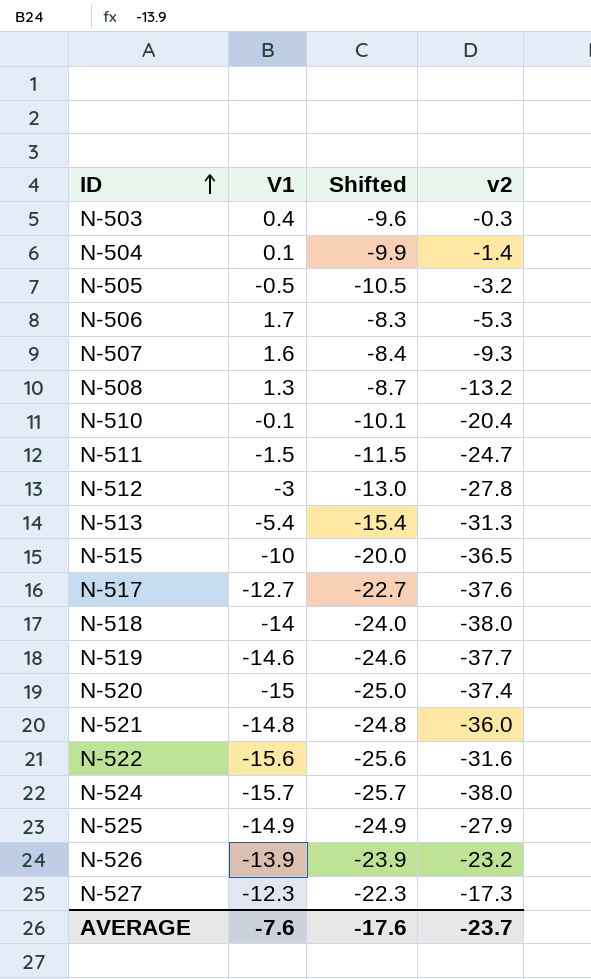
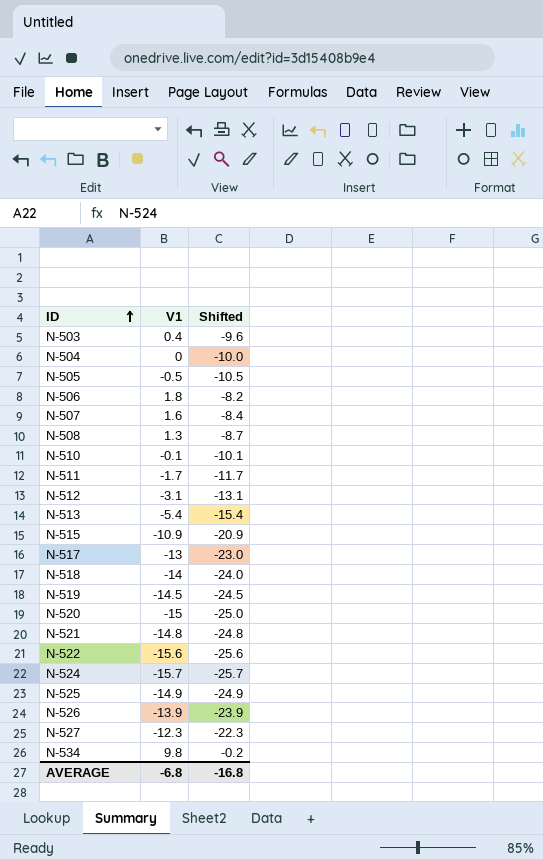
column v2 | position: 4 -> none
N-504 | V1: 0.1 -> 0
N-504 | Shifted: -9.9 -> -10.0
N-506 | V1: 1.7 -> 1.8
N-506 | Shifted: -8.3 -> -8.2
N-511 | V1: -1.5 -> -1.7
N-511 | Shifted: -11.5 -> -11.7
N-512 | V1: -3 -> -3.1
N-512 | Shifted: -13.0 -> -13.1
N-515 | V1: -10 -> -10.9
N-515 | Shifted: -20.0 -> -20.9
N-517 | V1: -12.7 -> -13
N-517 | Shifted: -22.7 -> -23.0
N-519 | V1: -14.6 -> -14.5
N-519 | Shifted: -24.6 -> -24.5
row N-534: none -> 9.8 | -0.2
AVERAGE | V1: -7.6 -> -6.8
AVERAGE | Shifted: -17.6 -> -16.8

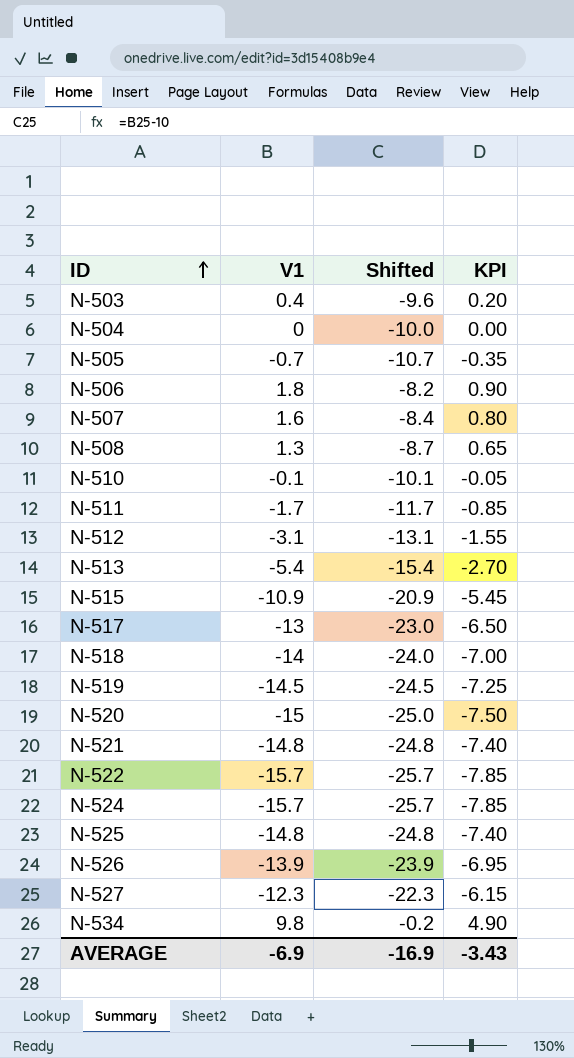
column KPI | formula: none -> [V1] * 0.5
N-505 | V1: -0.5 -> -0.7
N-505 | Shifted: -10.5 -> -10.7
N-522 | V1: -15.6 -> -15.7
N-522 | Shifted: -25.6 -> -25.7
N-525 | V1: -14.9 -> -14.8
N-525 | Shifted: -24.9 -> -24.8
AVERAGE | V1: -6.8 -> -6.9
AVERAGE | Shifted: -16.8 -> -16.9

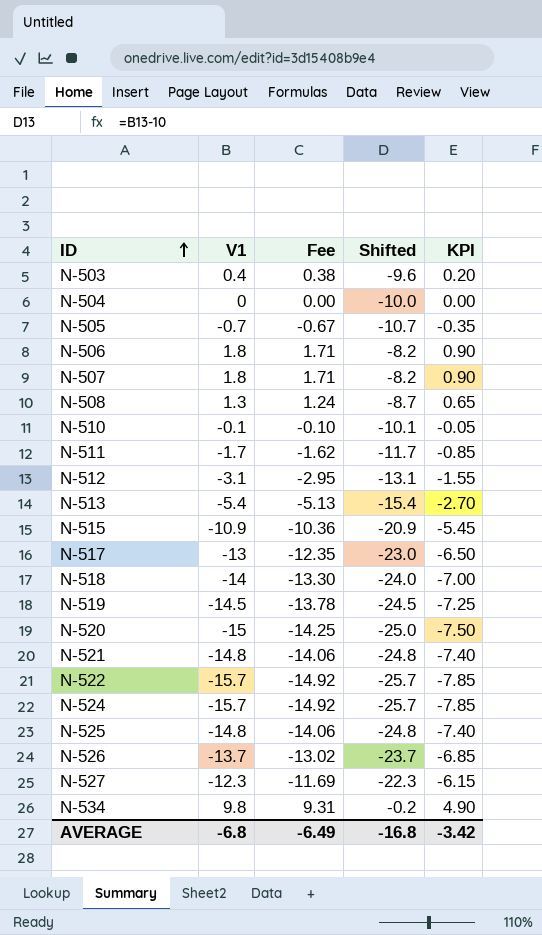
column Fee | formula: none -> [V1] * 0.95
N-507 | V1: 1.6 -> 1.8
N-507 | Shifted: -8.4 -> -8.2
N-507 | KPI: 0.80 -> 0.90
N-526 | V1: -13.9 -> -13.7
N-526 | Shifted: -23.9 -> -23.7
N-526 | KPI: -6.95 -> -6.85
AVERAGE | V1: -6.9 -> -6.8
AVERAGE | Shifted: -16.9 -> -16.8
AVERAGE | KPI: -3.43 -> -3.42

